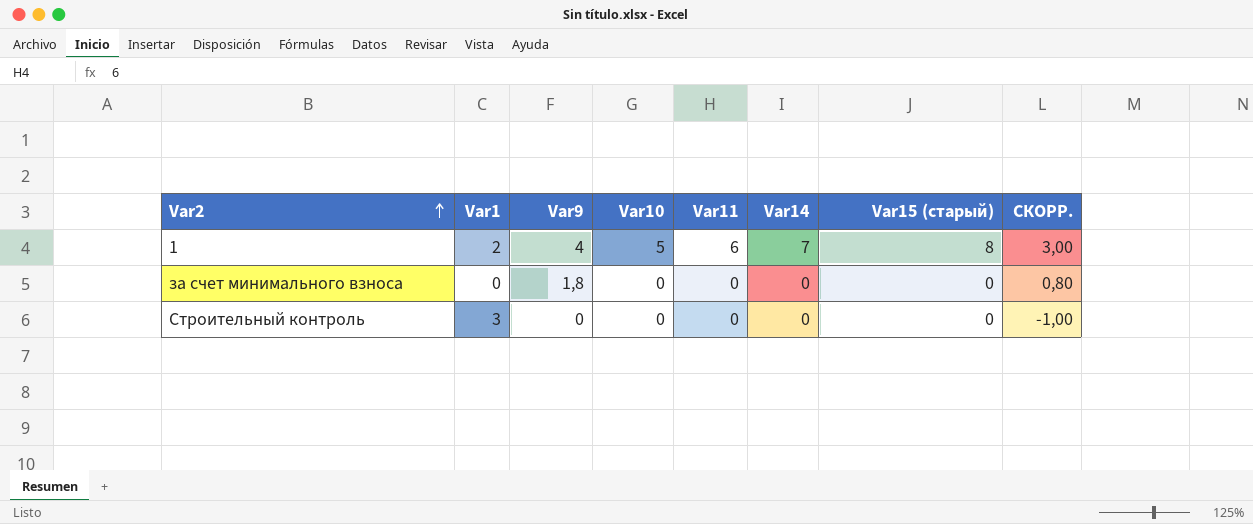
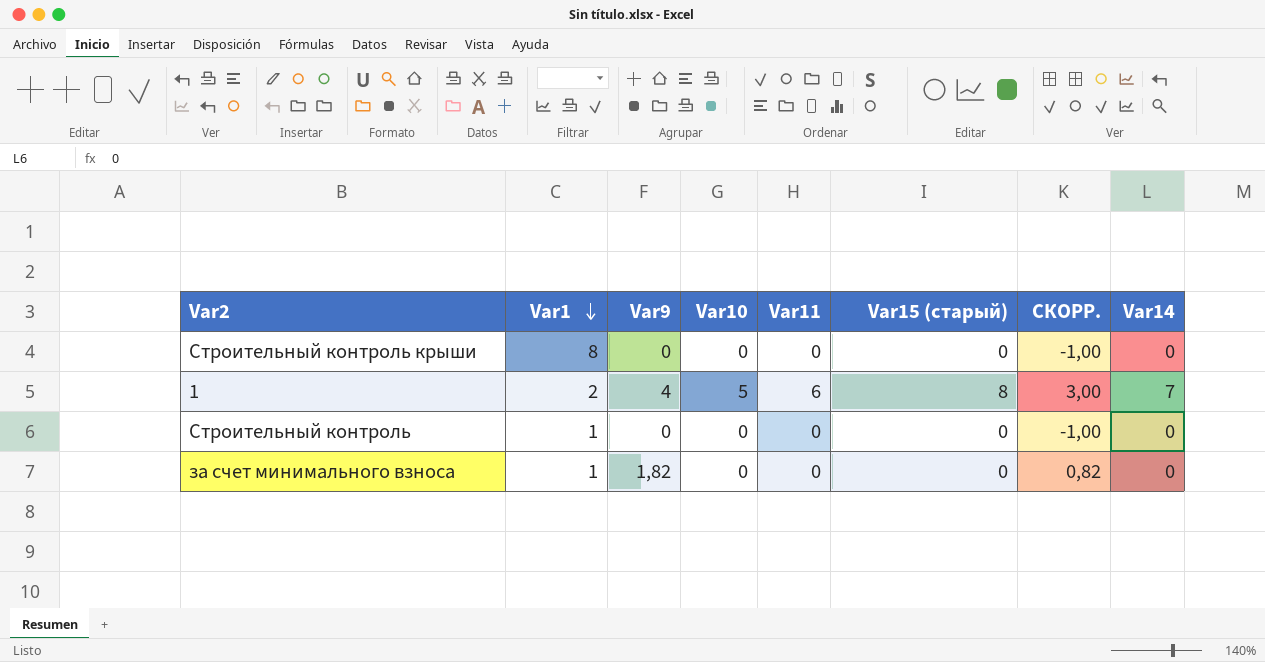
row order: Var2 ascending -> Var1 descending
column Var14 | position: 6 -> 8
row Строительный контроль крыши: none -> 8 | 0 | 0 | 0 | 0 | -1,00 | 0
Строительный контроль | Var1: 3 -> 1
за счет минимального взноса | Var1: 0 -> 1
за счет минимального взноса | Var9: 1,8 -> 1,82
за счет минимального взноса | СКОРР.: 0,80 -> 0,82

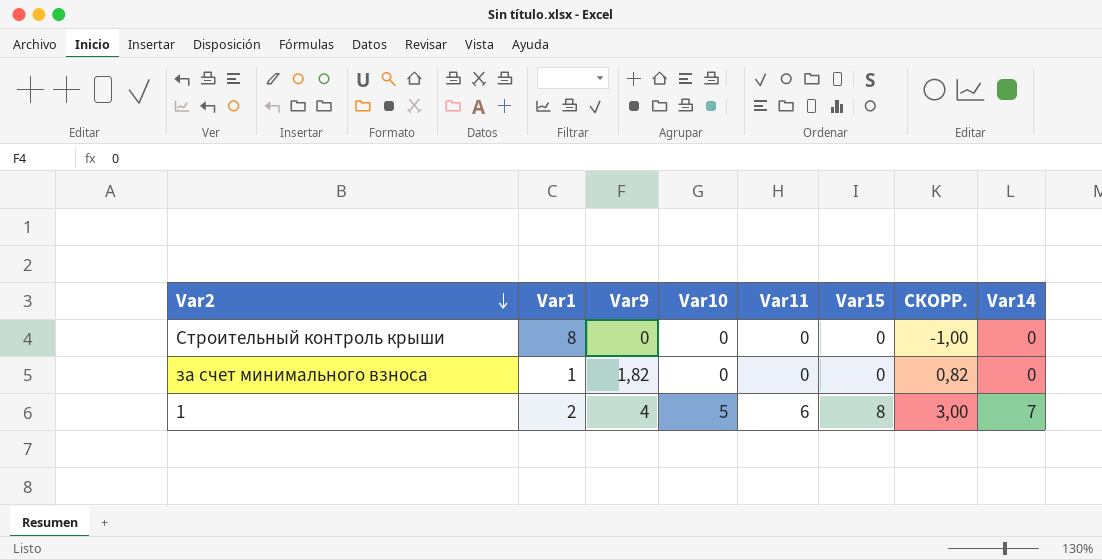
row order: Var1 descending -> Var2 descending
column name: Var15 (старый) -> Var15
row Строительный контроль: 1 | 0 | 0 | 0 | 0 | -1,00 | 0 -> none

